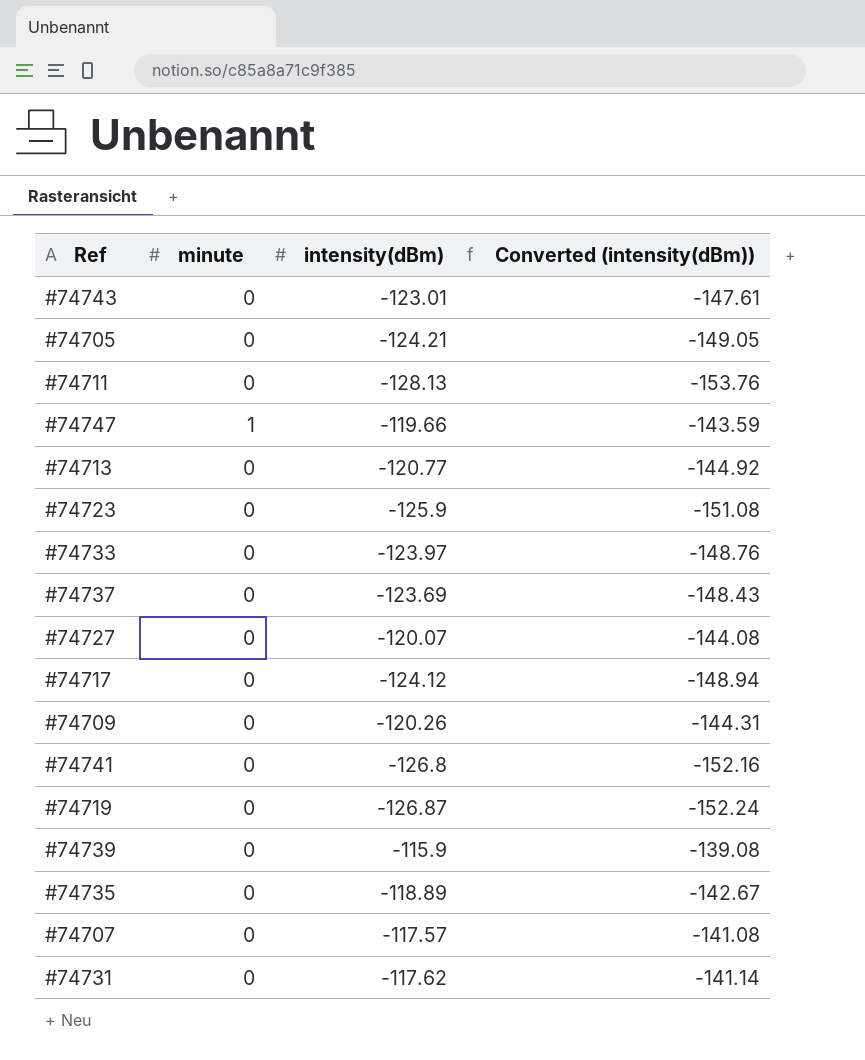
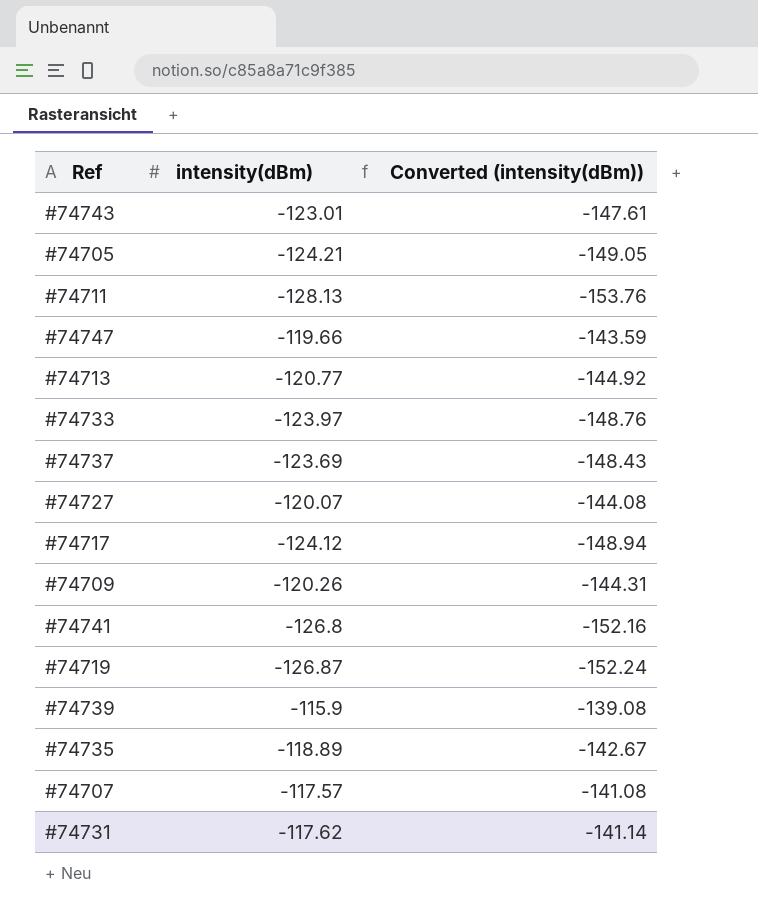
column minute | position: 2 -> none
row #74723: 0 | -125.9 | -151.08 -> none

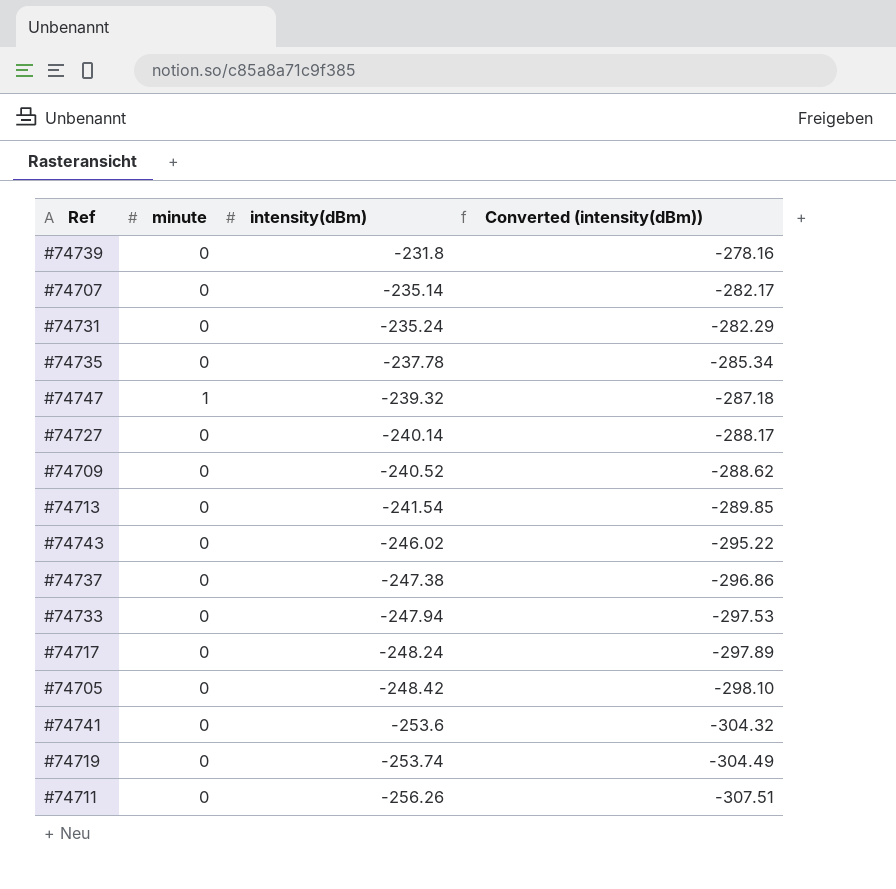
row order: none -> intensity(dBm) descending
column minute | position: none -> 2
#74739 | intensity(dBm): -115.9 -> -231.8
#74739 | Converted (intensity(dBm)): -139.08 -> -278.16
#74707 | intensity(dBm): -117.57 -> -235.14
#74707 | Converted (intensity(dBm)): -141.08 -> -282.17
#74731 | intensity(dBm): -117.62 -> -235.24
#74731 | Converted (intensity(dBm)): -141.14 -> -282.29
#74735 | intensity(dBm): -118.89 -> -237.78
#74735 | Converted (intensity(dBm)): -142.67 -> -285.34
#74747 | intensity(dBm): -119.66 -> -239.32
#74747 | Converted (intensity(dBm)): -143.59 -> -287.18
#74727 | intensity(dBm): -120.07 -> -240.14
#74727 | Converted (intensity(dBm)): -144.08 -> -288.17
#74709 | intensity(dBm): -120.26 -> -240.52
#74709 | Converted (intensity(dBm)): -144.31 -> -288.62
#74713 | intensity(dBm): -120.77 -> -241.54
#74713 | Converted (intensity(dBm)): -144.92 -> -289.85
#74743 | intensity(dBm): -123.01 -> -246.02
#74743 | Converted (intensity(dBm)): -147.61 -> -295.22
#74737 | intensity(dBm): -123.69 -> -247.38
#74737 | Converted (intensity(dBm)): -148.43 -> -296.86
#74733 | intensity(dBm): -123.97 -> -247.94
#74733 | Converted (intensity(dBm)): -148.76 -> -297.53
#74717 | intensity(dBm): -124.12 -> -248.24
#74717 | Converted (intensity(dBm)): -148.94 -> -297.89
#74705 | intensity(dBm): -124.21 -> -248.42
#74705 | Converted (intensity(dBm)): -149.05 -> -298.10
#74741 | intensity(dBm): -126.8 -> -253.6
#74741 | Converted (intensity(dBm)): -152.16 -> -304.32
#74719 | intensity(dBm): -126.87 -> -253.74
#74719 | Converted (intensity(dBm)): -152.24 -> -304.49
#74711 | intensity(dBm): -128.13 -> -256.26
#74711 | Converted (intensity(dBm)): -153.76 -> -307.51

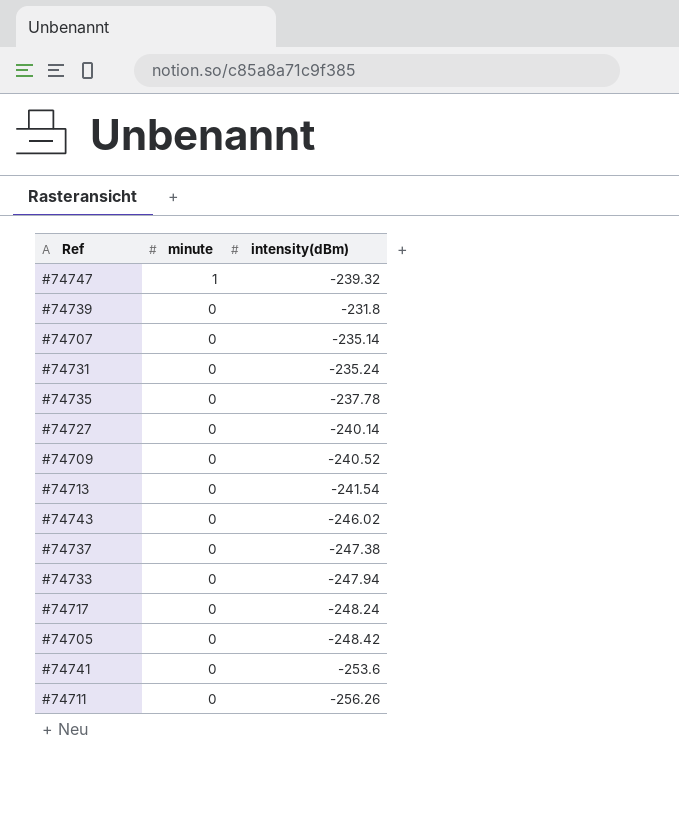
row order: intensity(dBm) descending -> minute descending
column Converted (intensity(dBm)) | formula: [intensity(dBm)] * 1.2 -> none
row #74719: 0 | -253.74 | -304.49 -> none

